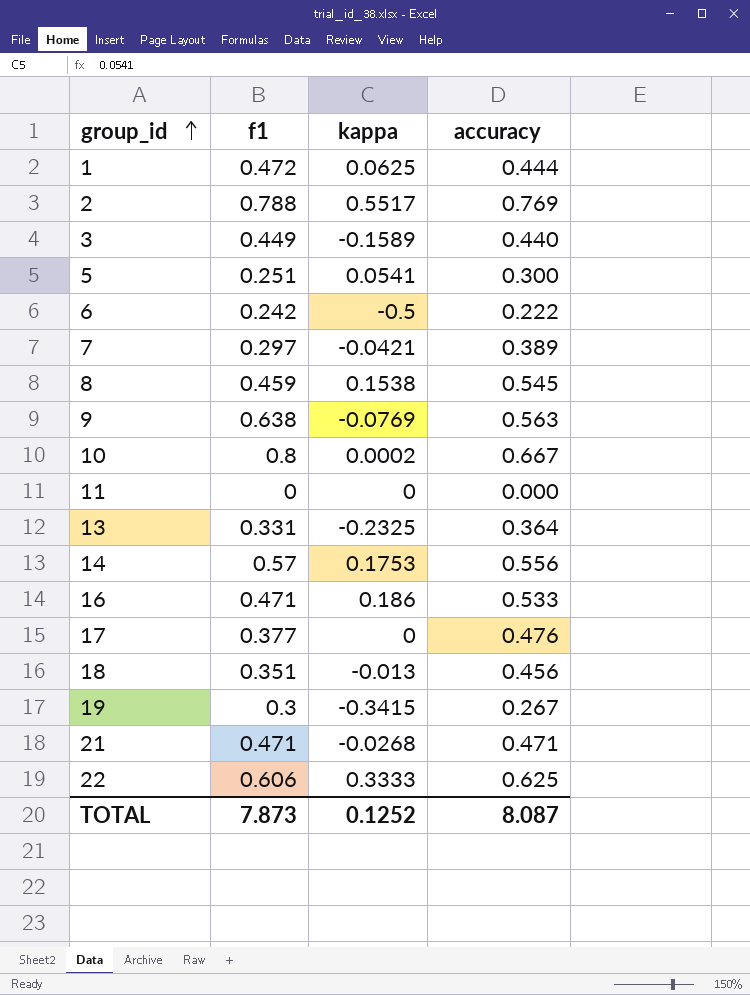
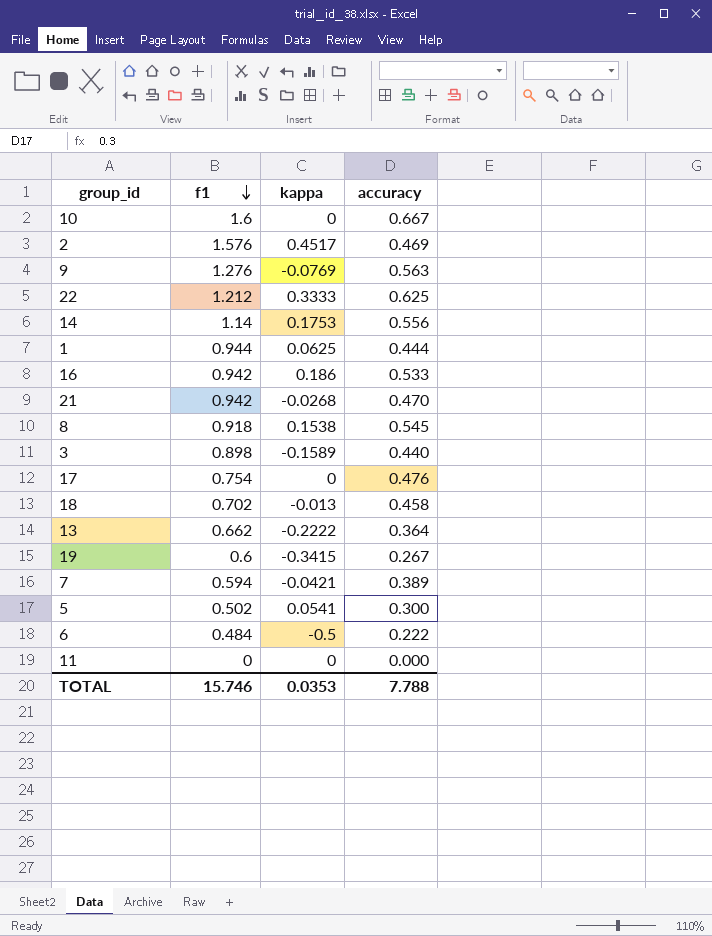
row order: group_id ascending -> f1 descending
10 | f1: 0.8 -> 1.6
10 | kappa: 0.0002 -> 0
2 | f1: 0.788 -> 1.576
2 | kappa: 0.5517 -> 0.4517
2 | accuracy: 0.769 -> 0.469
9 | f1: 0.638 -> 1.276
22 | f1: 0.606 -> 1.212
14 | f1: 0.57 -> 1.14
1 | f1: 0.472 -> 0.944
16 | f1: 0.471 -> 0.942
21 | f1: 0.471 -> 0.942
21 | accuracy: 0.471 -> 0.470
8 | f1: 0.459 -> 0.918
3 | f1: 0.449 -> 0.898
17 | f1: 0.377 -> 0.754
18 | f1: 0.351 -> 0.702
18 | accuracy: 0.456 -> 0.458
13 | f1: 0.331 -> 0.662
13 | kappa: -0.2325 -> -0.2222
19 | f1: 0.3 -> 0.6
7 | f1: 0.297 -> 0.594
5 | f1: 0.251 -> 0.502
6 | f1: 0.242 -> 0.484
TOTAL | f1: 7.873 -> 15.746
TOTAL | kappa: 0.1252 -> 0.0353
TOTAL | accuracy: 8.087 -> 7.788

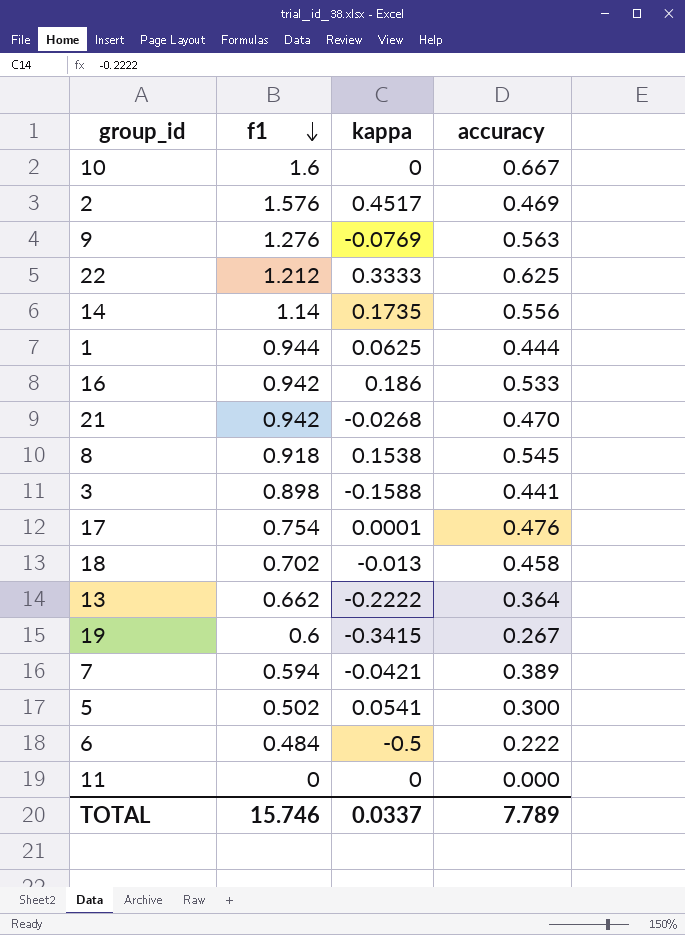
14 | kappa: 0.1753 -> 0.1735
3 | kappa: -0.1589 -> -0.1588
3 | accuracy: 0.440 -> 0.441
17 | kappa: 0 -> 0.0001
TOTAL | kappa: 0.0353 -> 0.0337
TOTAL | accuracy: 7.788 -> 7.789

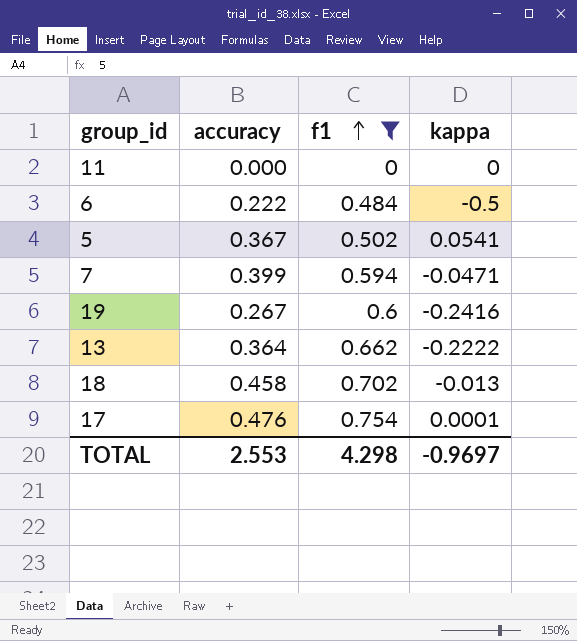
filter: none -> f1 <= 0.754
row order: f1 descending -> f1 ascending
column accuracy | position: 4 -> 2
5 | accuracy: 0.300 -> 0.367
7 | accuracy: 0.389 -> 0.399
7 | kappa: -0.0421 -> -0.0471
19 | kappa: -0.3415 -> -0.2416
TOTAL | accuracy: 7.789 -> 2.553
TOTAL | f1: 15.746 -> 4.298
TOTAL | kappa: 0.0337 -> -0.9697

